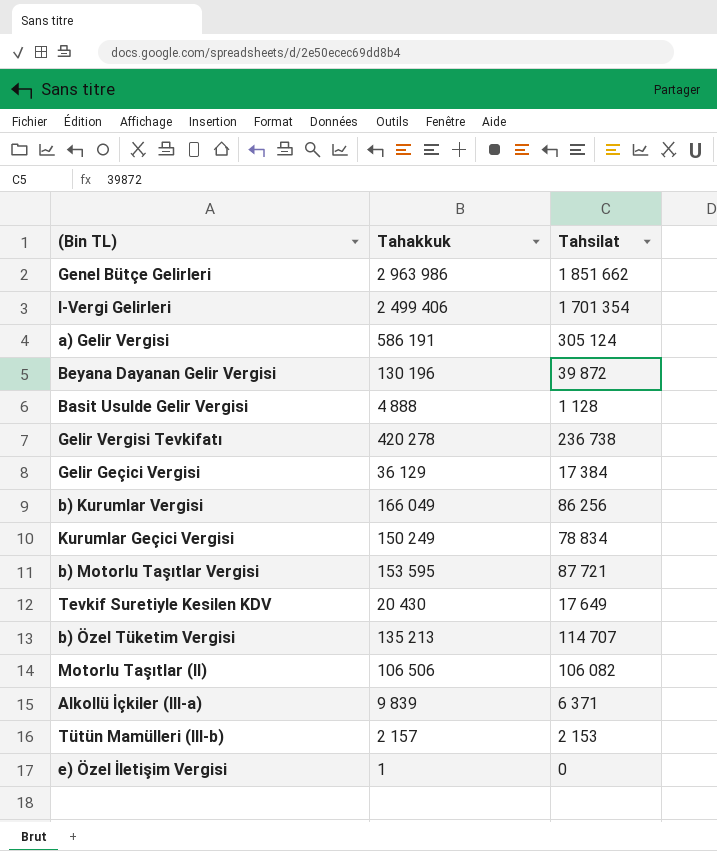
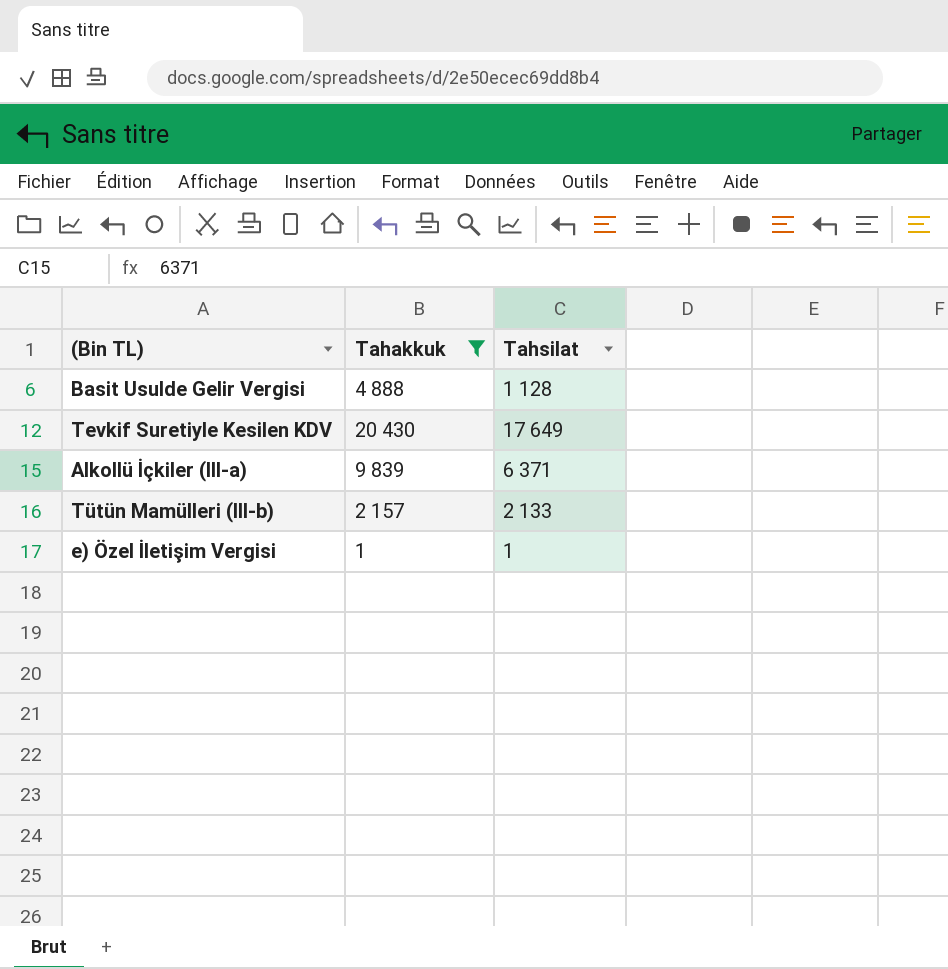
filter: none -> Tahakkuk <= 20 430
Tütün Mamülleri (III-b) | Tahsilat: 2 153 -> 2 133
e) Özel İletişim Vergisi | Tahsilat: 0 -> 1

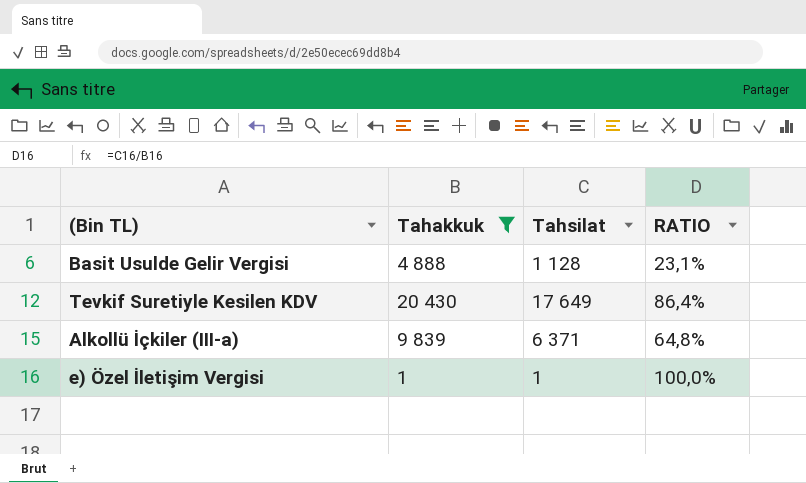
column RATIO | formula: none -> [Tahsilat] / [Tahakkuk]
row Tütün Mamülleri (III-b): 2 157 | 2 133 -> none

